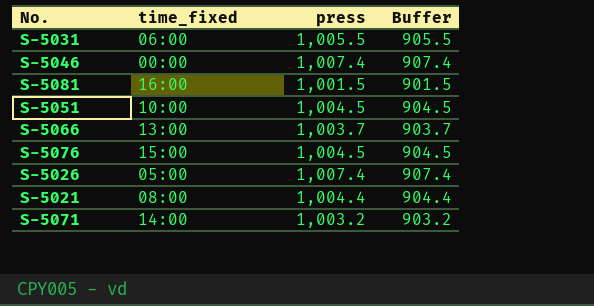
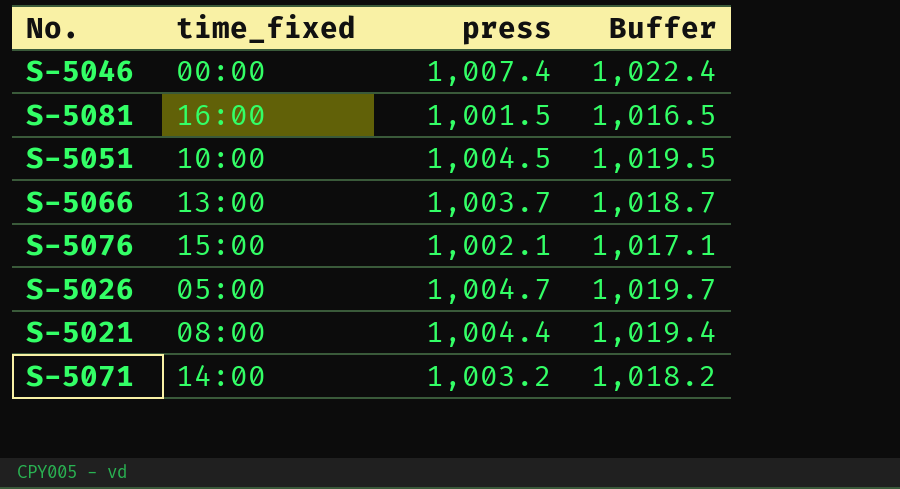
column Buffer | formula: [press] - 100 -> [press] + 15
row S-5031: 06:00 | 1,005.5 | 905.5 -> none
S-5076 | press: 1,004.5 -> 1,002.1
S-5026 | press: 1,007.4 -> 1,004.7

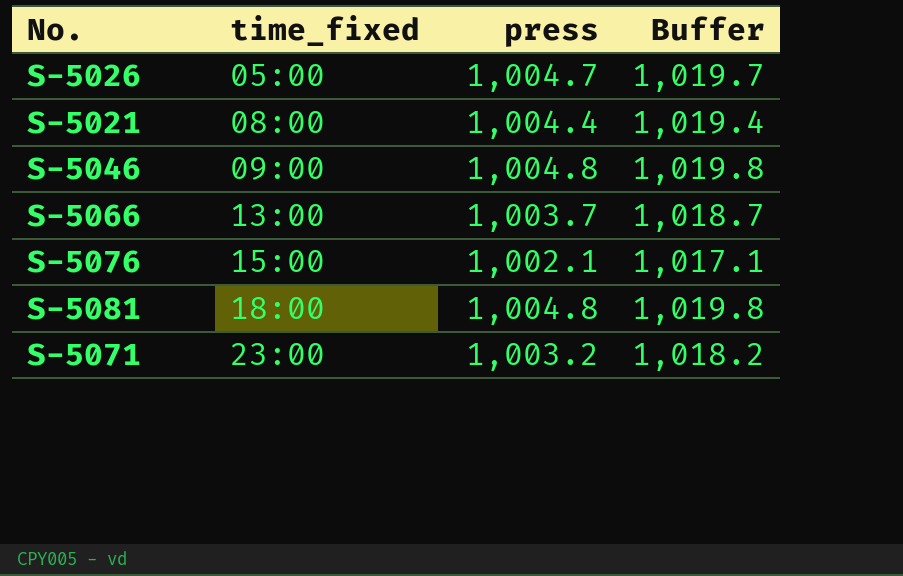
row order: none -> time_fixed ascending
row S-5051: 10:00 | 1,004.5 | 1,019.5 -> none
S-5046 | time_fixed: 00:00 -> 09:00
S-5046 | press: 1,007.4 -> 1,004.8
S-5046 | Buffer: 1,022.4 -> 1,019.8
S-5081 | time_fixed: 16:00 -> 18:00
S-5081 | press: 1,001.5 -> 1,004.8
S-5081 | Buffer: 1,016.5 -> 1,019.8
S-5071 | time_fixed: 14:00 -> 23:00

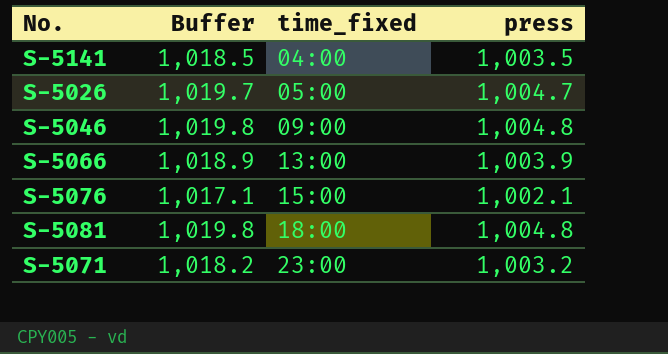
column Buffer | position: 4 -> 2
row S-5021: 08:00 | 1,004.4 | 1,019.4 -> none
row S-5141: none -> 1,018.5 | 04:00 | 1,003.5
S-5066 | Buffer: 1,018.7 -> 1,018.9
S-5066 | press: 1,003.7 -> 1,003.9

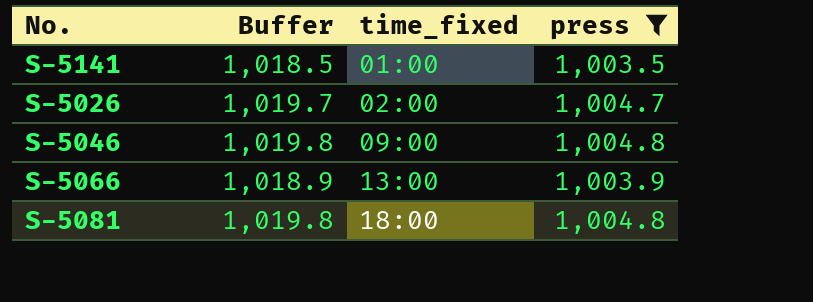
filter: none -> press >= 1,003.5
S-5141 | time_fixed: 04:00 -> 01:00
S-5026 | time_fixed: 05:00 -> 02:00

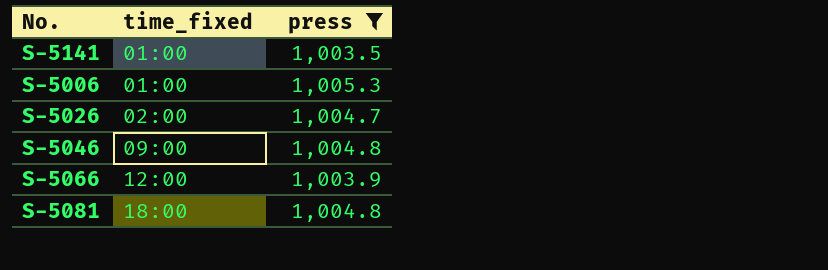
column Buffer | formula: [press] + 15 -> none
row S-5006: none -> 01:00 | 1,005.3
S-5066 | time_fixed: 13:00 -> 12:00

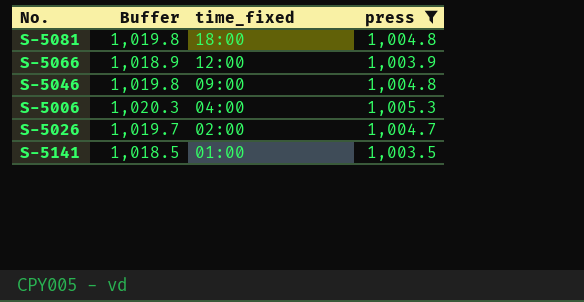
row order: time_fixed ascending -> time_fixed descending
column Buffer | formula: none -> [press] + 15
S-5006 | time_fixed: 01:00 -> 04:00

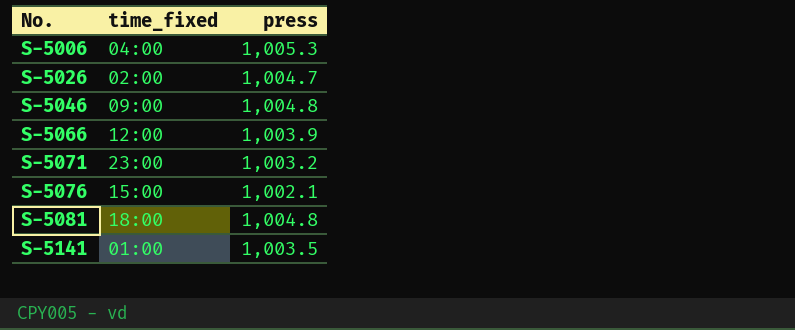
filter: press >= 1,003.5 -> none
row order: time_fixed descending -> No. ascending
column Buffer | formula: [press] + 15 -> none

